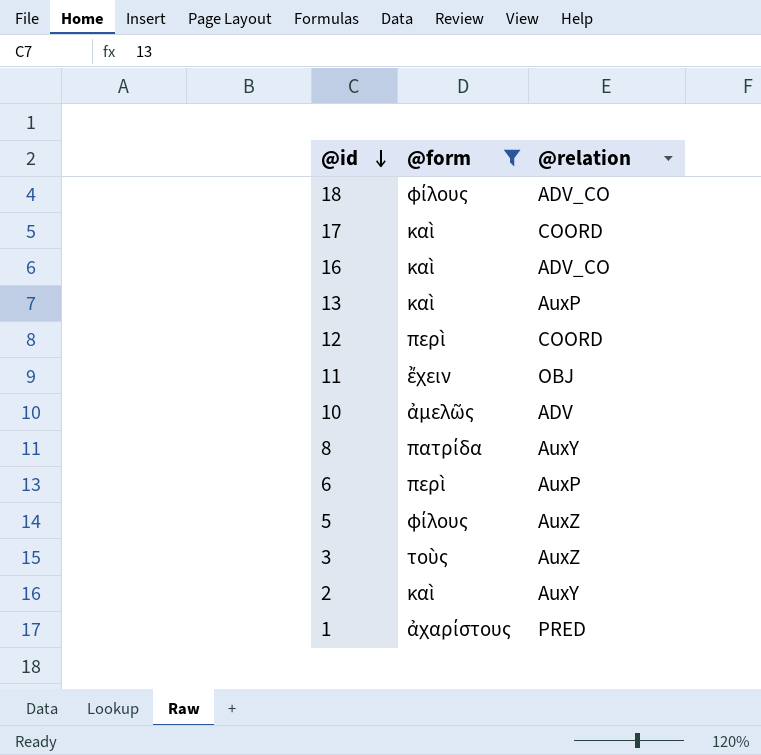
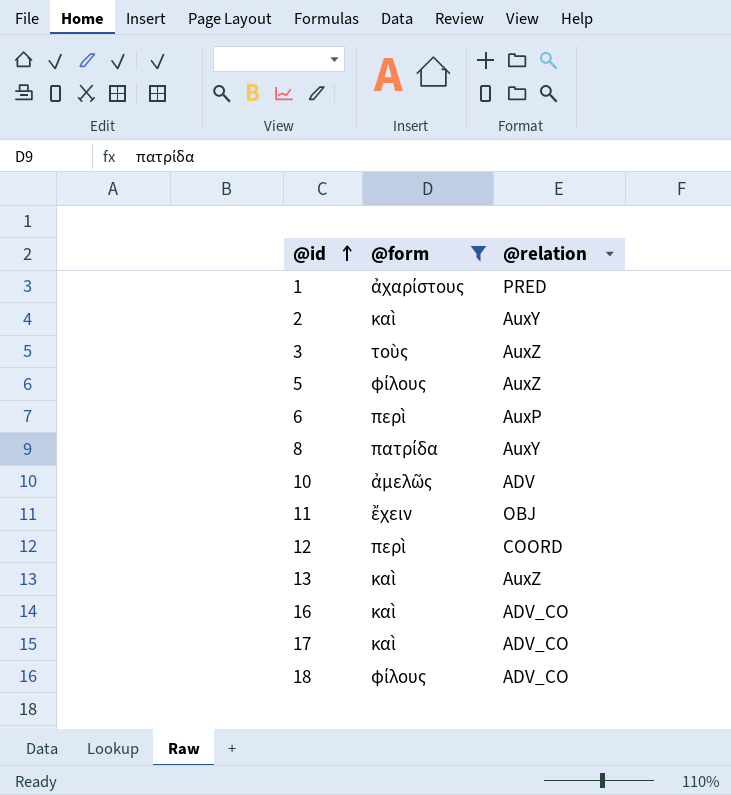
row order: @id descending -> @id ascending
13 | @relation: AuxP -> AuxZ
17 | @relation: COORD -> ADV_CO

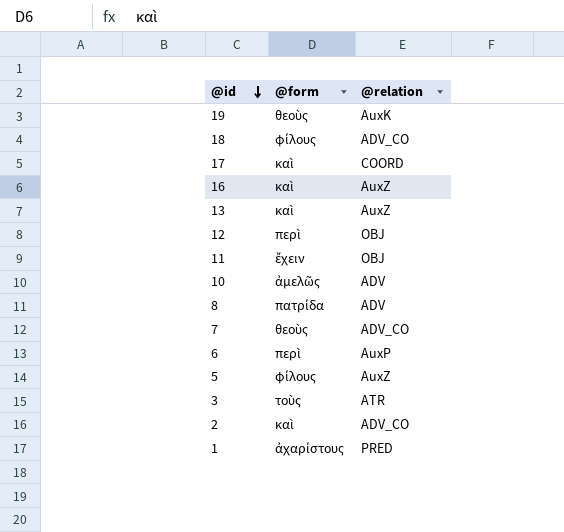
filter: @form != θεοὺς -> none
row order: @id ascending -> @id descending
17 | @relation: ADV_CO -> COORD
16 | @relation: ADV_CO -> AuxZ
12 | @relation: COORD -> OBJ
8 | @relation: AuxY -> ADV
3 | @relation: AuxZ -> ATR
2 | @relation: AuxY -> ADV_CO

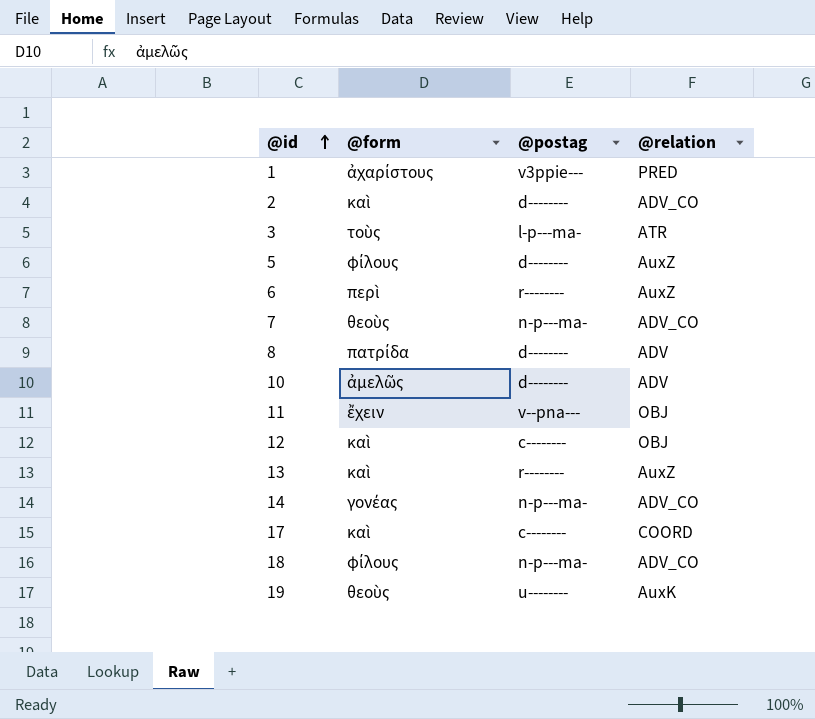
row order: @id descending -> @id ascending
column @postag | position: none -> 3
row 16: καὶ | AuxZ -> none
6 | @relation: AuxP -> AuxZ
12 | @form: περὶ -> καὶ
row 14: none -> γονέας | n-p---ma- | ADV_CO

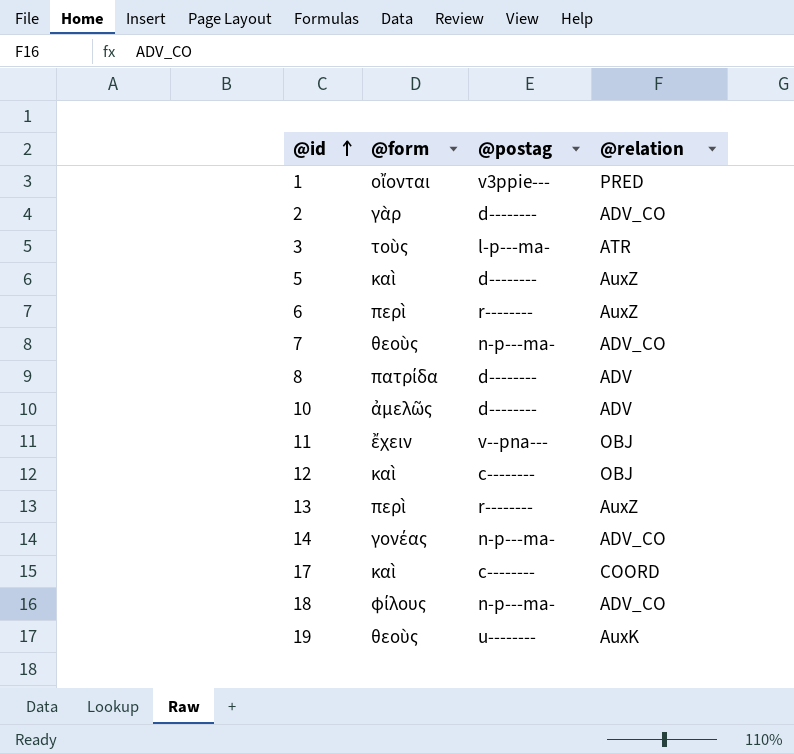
1 | @form: ἀχαρίστους -> οἴονται
2 | @form: καὶ -> γὰρ
5 | @form: φίλους -> καὶ
13 | @form: καὶ -> περὶ

